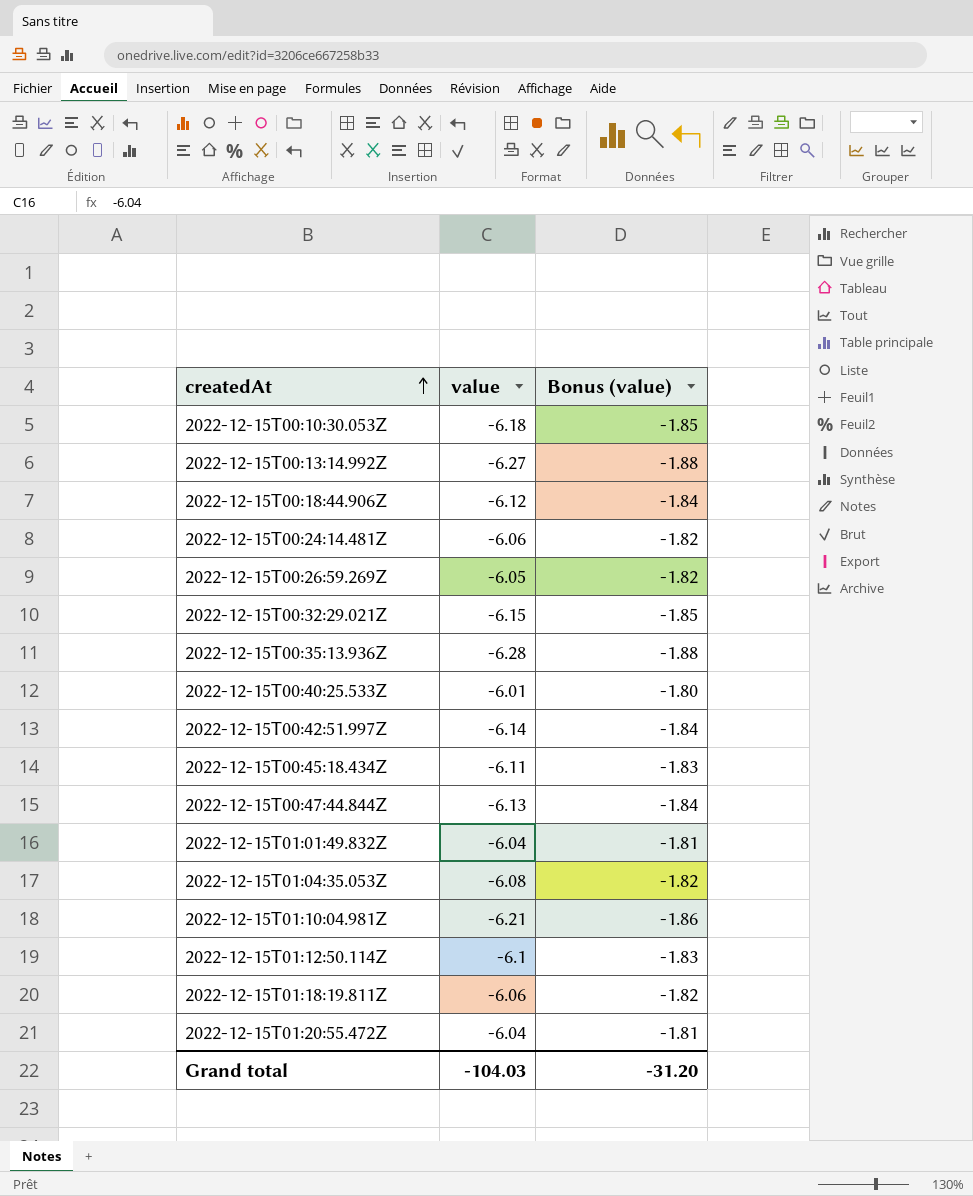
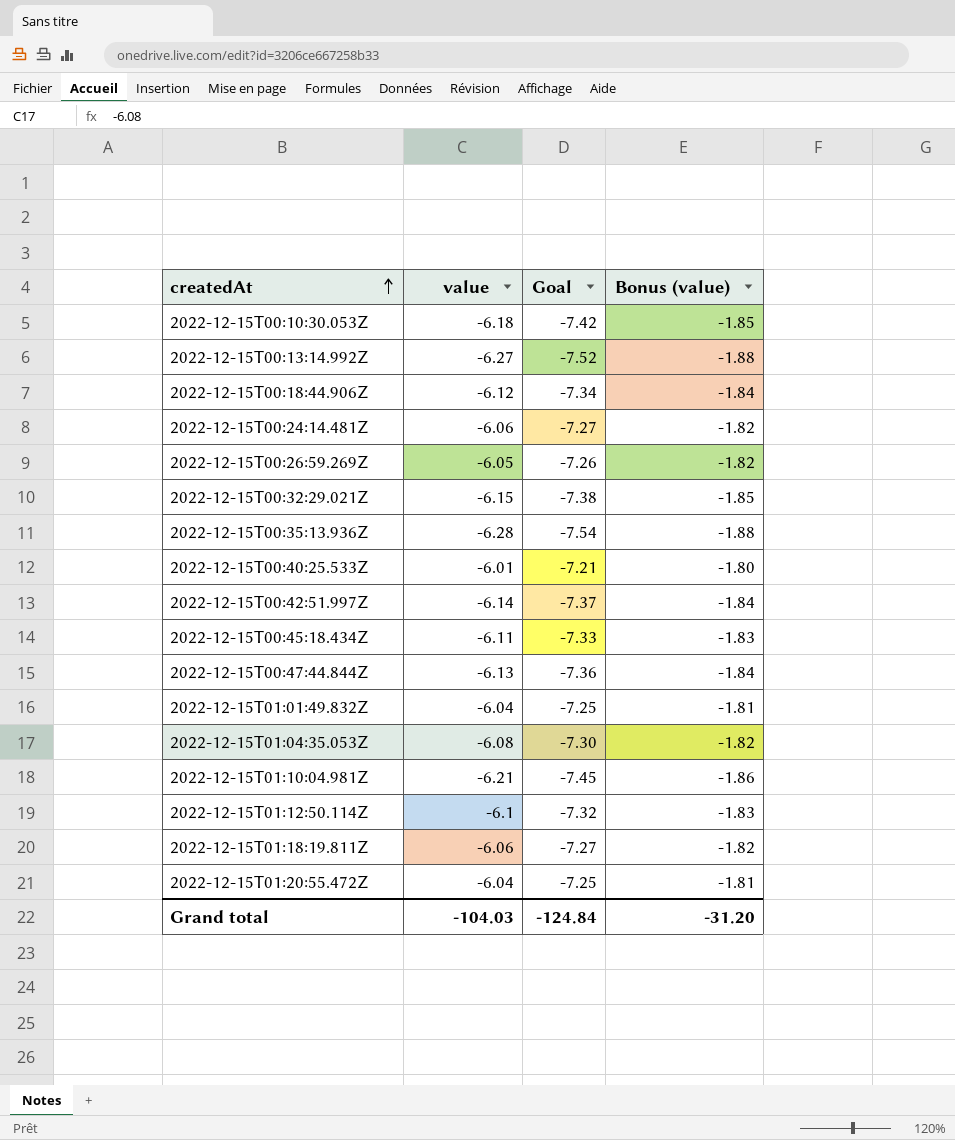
column Goal | formula: none -> [value] * 1.2

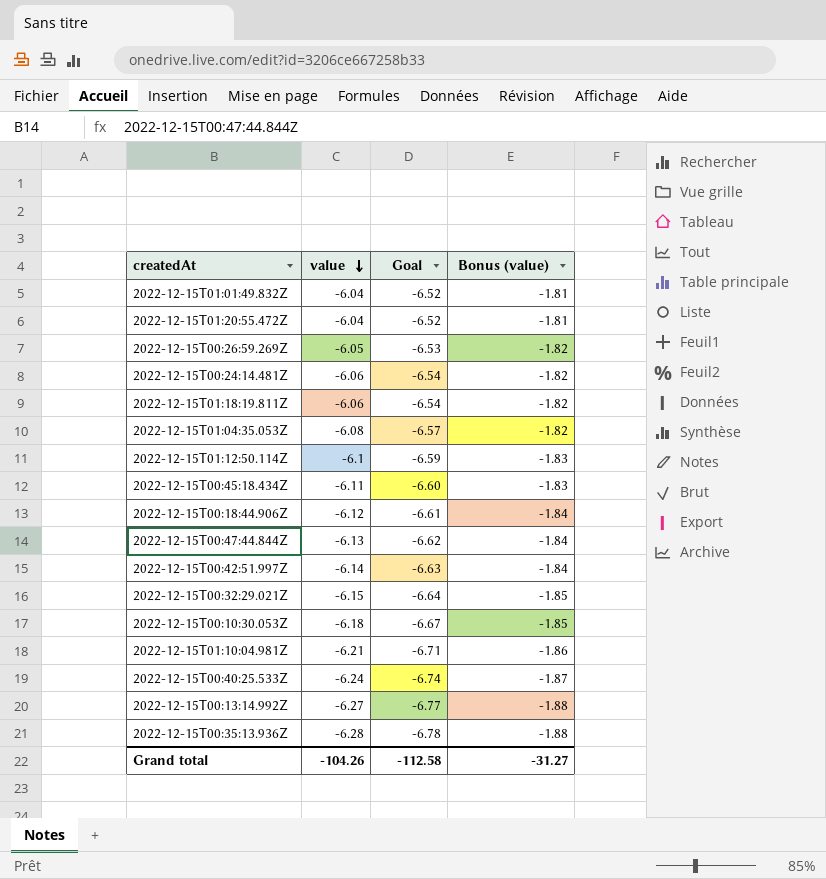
row order: createdAt ascending -> value descending
column Goal | formula: [value] * 1.2 -> [value] * 1.08
2022-12-15T00:40:25.533Z | value: -6.01 -> -6.24
2022-12-15T00:40:25.533Z | Bonus (value): -1.80 -> -1.87
Grand total | value: -104.03 -> -104.26
Grand total | Goal: -124.84 -> -112.58
Grand total | Bonus (value): -31.20 -> -31.27

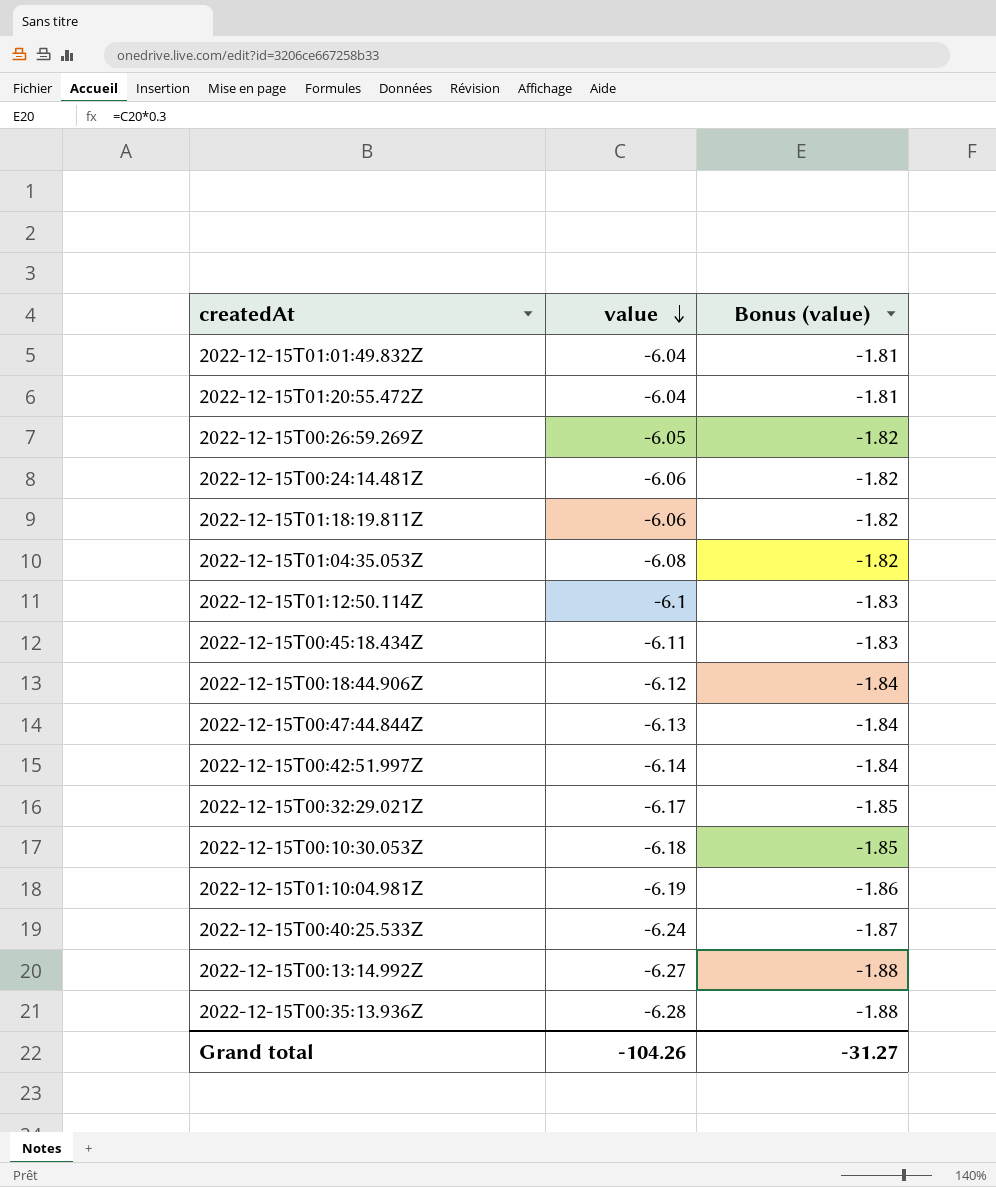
column Goal | formula: [value] * 1.08 -> none
2022-12-15T00:32:29.021Z | value: -6.15 -> -6.17
2022-12-15T01:10:04.981Z | value: -6.21 -> -6.19

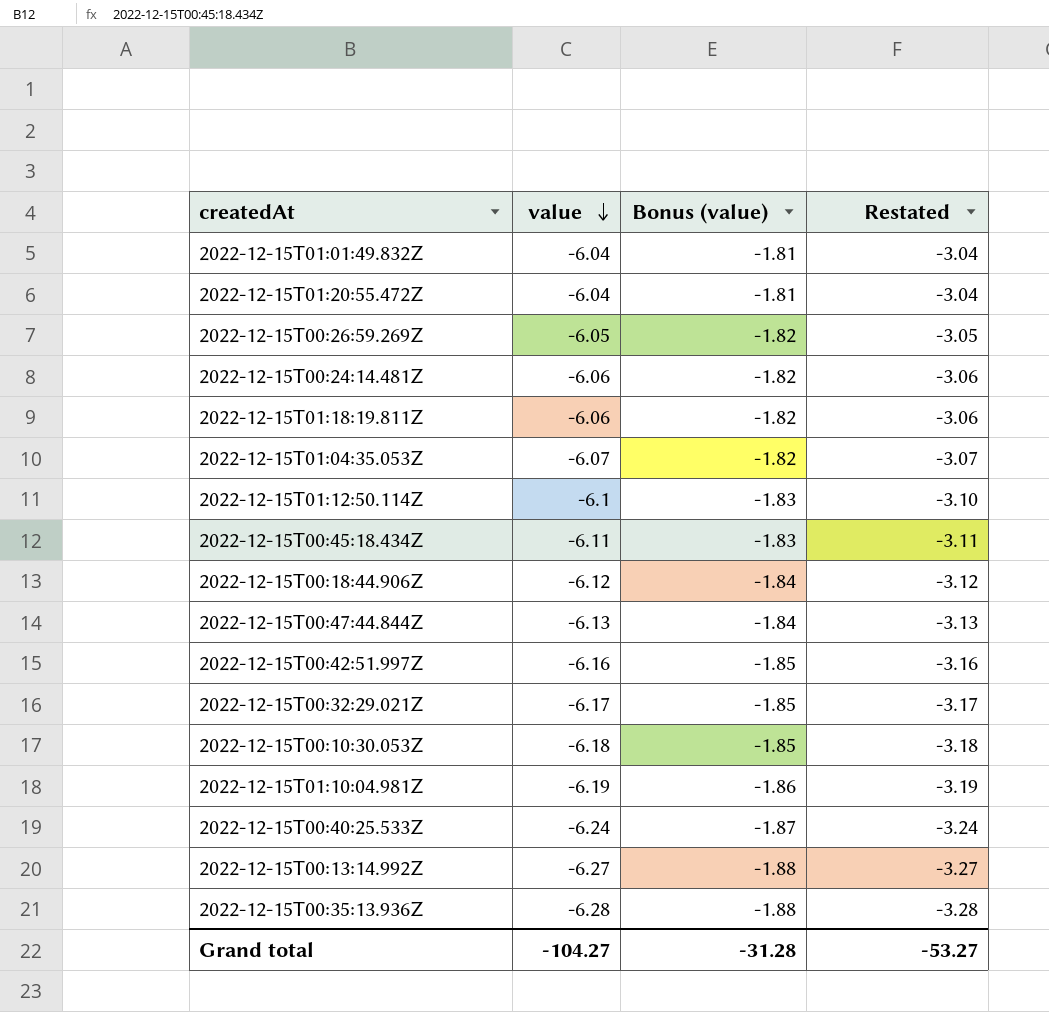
column Restated | formula: none -> [value] + 3
2022-12-15T01:04:35.053Z | value: -6.08 -> -6.07
2022-12-15T00:42:51.997Z | value: -6.14 -> -6.16
2022-12-15T00:42:51.997Z | Bonus (value): -1.84 -> -1.85
Grand total | value: -104.26 -> -104.27
Grand total | Bonus (value): -31.27 -> -31.28

